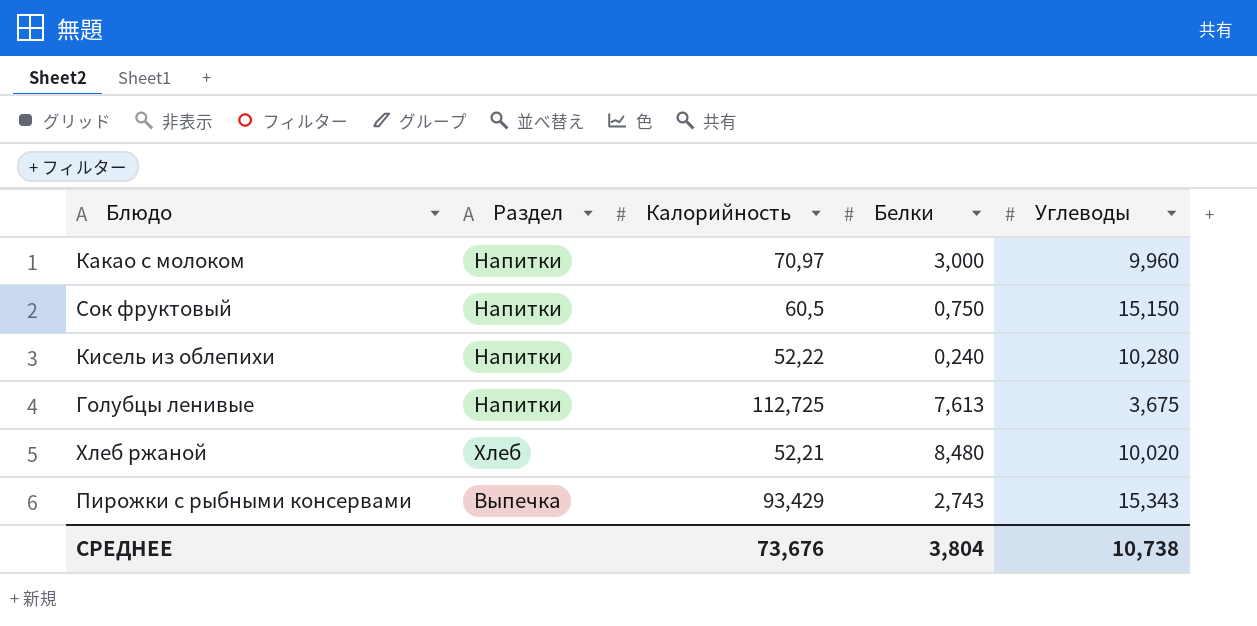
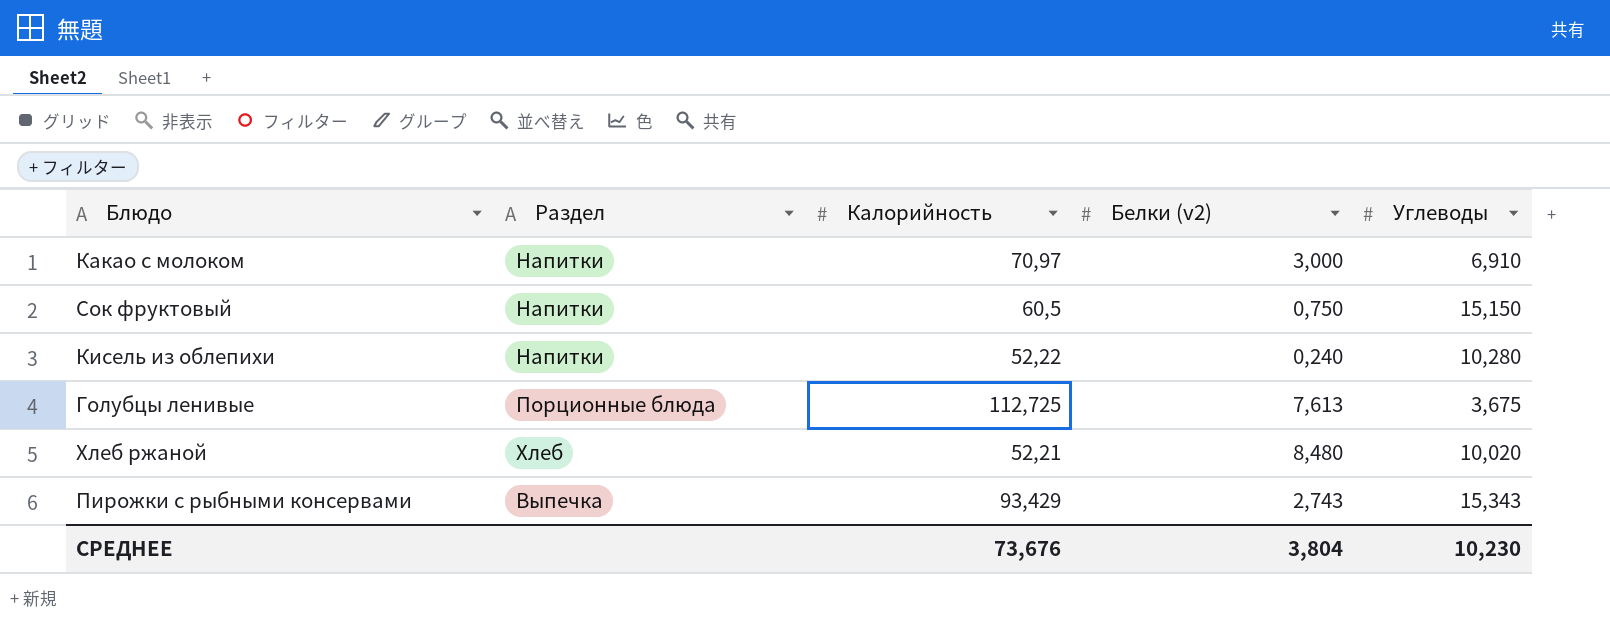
column name: Белки -> Белки (v2)
Какао с молоком | Углеводы: 9,960 -> 6,910
Голубцы ленивые | Раздел: Напитки -> Порционные блюда
СРЕДНЕЕ | Углеводы: 10,738 -> 10,230

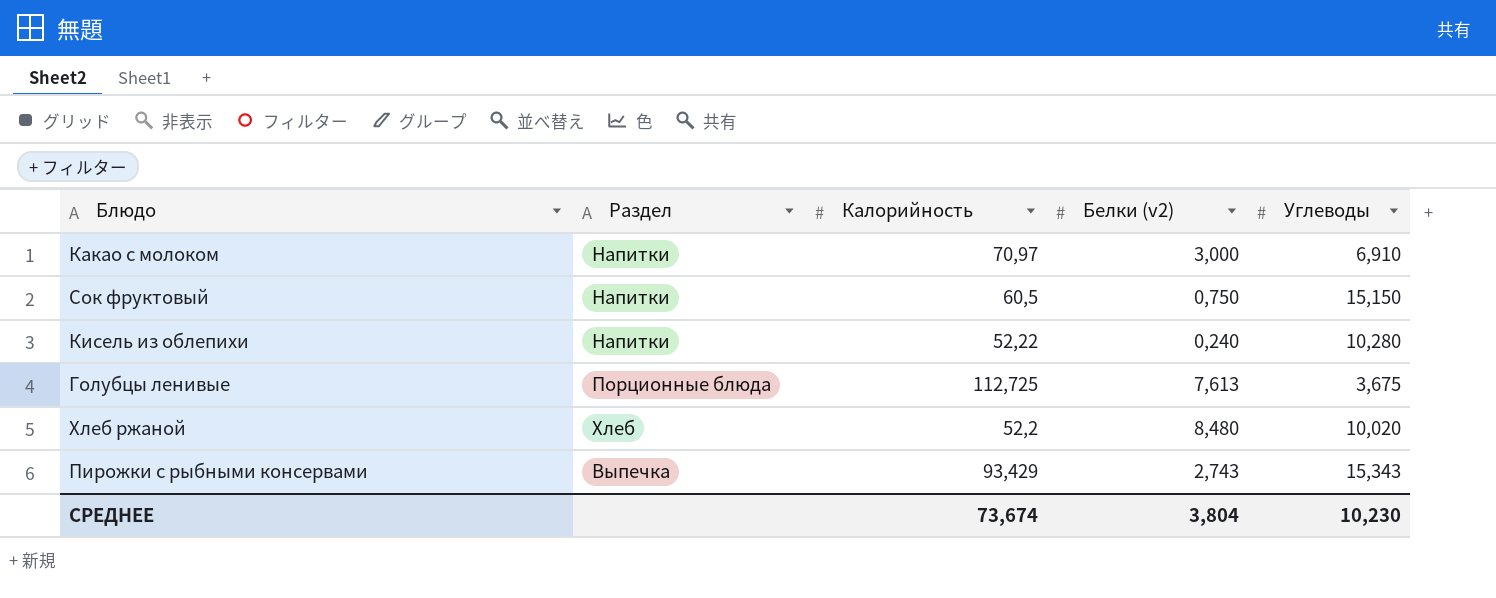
Хлеб ржаной | Калорийность: 52,21 -> 52,2
СРЕДНЕЕ | Калорийность: 73,676 -> 73,674

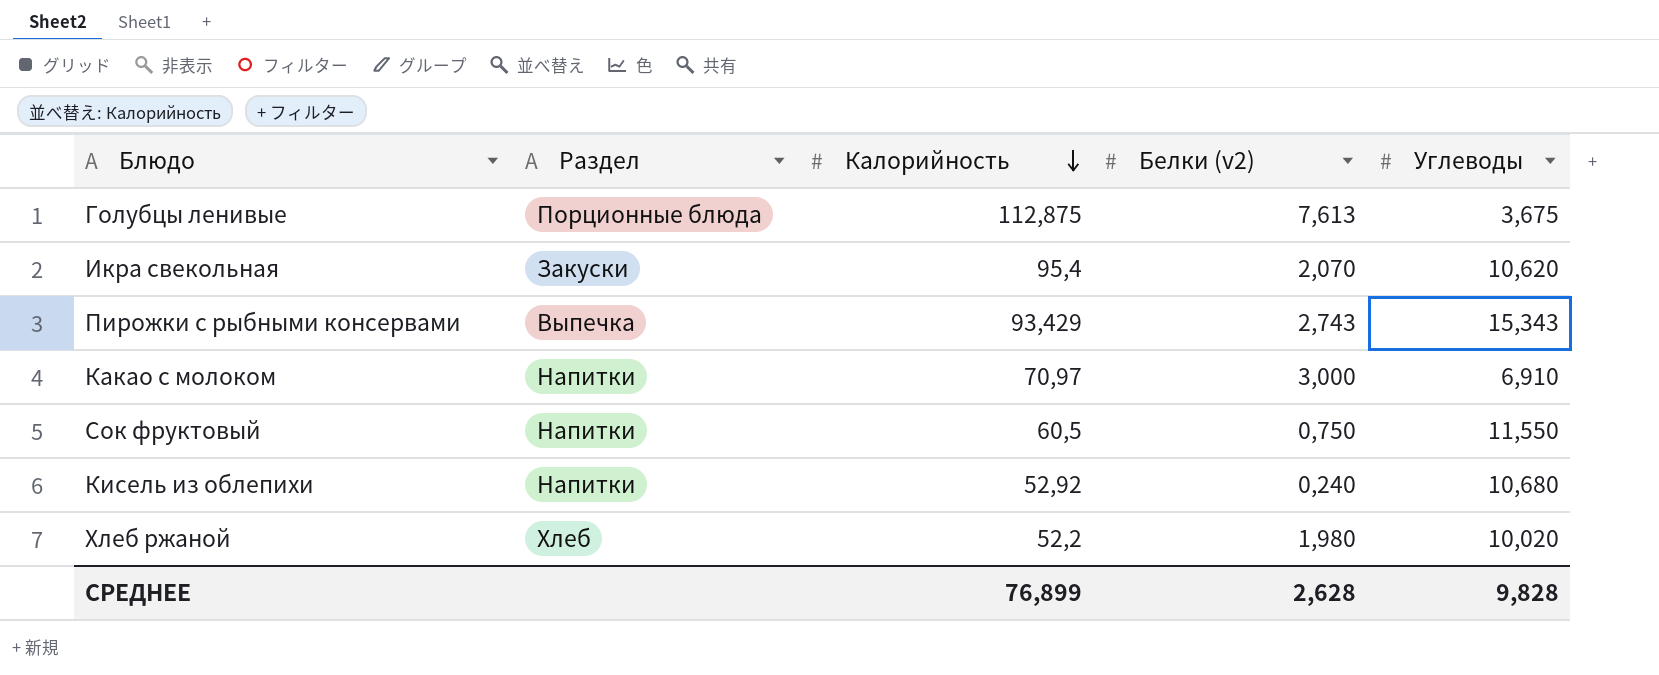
row order: none -> Калорийность descending
Голубцы ленивые | Калорийность: 112,725 -> 112,875
row Икра свекольная: none -> Закуски | 95,4 | 2,070 | 10,620
Сок фруктовый | Углеводы: 15,150 -> 11,550
Кисель из облепихи | Калорийность: 52,22 -> 52,92
Кисель из облепихи | Углеводы: 10,280 -> 10,680
Хлеб ржаной | Белки (v2): 8,480 -> 1,980
СРЕДНЕЕ | Калорийность: 73,674 -> 76,899
СРЕДНЕЕ | Белки (v2): 3,804 -> 2,628
СРЕДНЕЕ | Углеводы: 10,230 -> 9,828

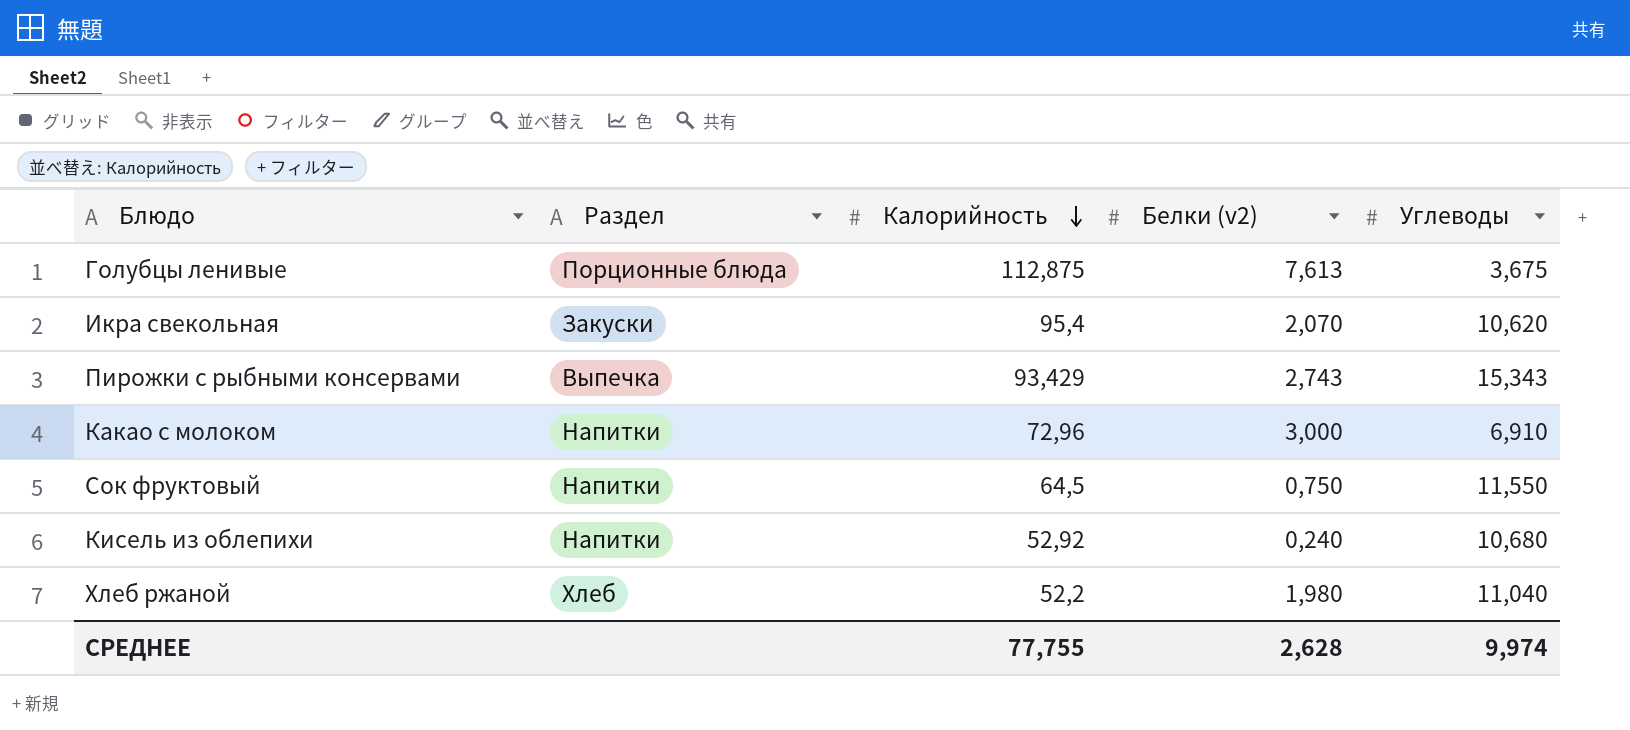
Какао с молоком | Калорийность: 70,97 -> 72,96
Сок фруктовый | Калорийность: 60,5 -> 64,5
Хлеб ржаной | Углеводы: 10,020 -> 11,040
СРЕДНЕЕ | Калорийность: 76,899 -> 77,755
СРЕДНЕЕ | Углеводы: 9,828 -> 9,974

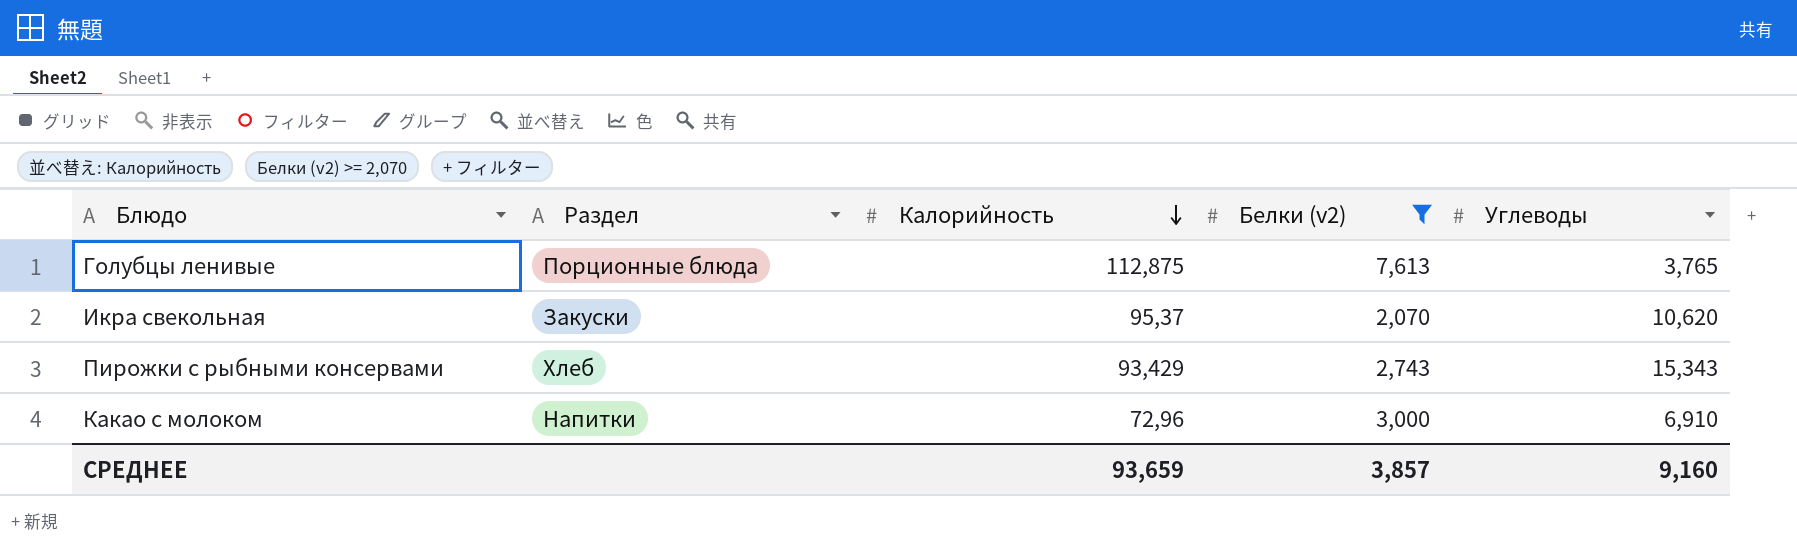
filter: none -> Белки (v2) >= 2,070
Голубцы ленивые | Углеводы: 3,675 -> 3,765
Икра свекольная | Калорийность: 95,4 -> 95,37
Пирожки с рыбными консервами | Раздел: Выпечка -> Хлеб
СРЕДНЕЕ | Калорийность: 77,755 -> 93,659
СРЕДНЕЕ | Белки (v2): 2,628 -> 3,857
СРЕДНЕЕ | Углеводы: 9,974 -> 9,160

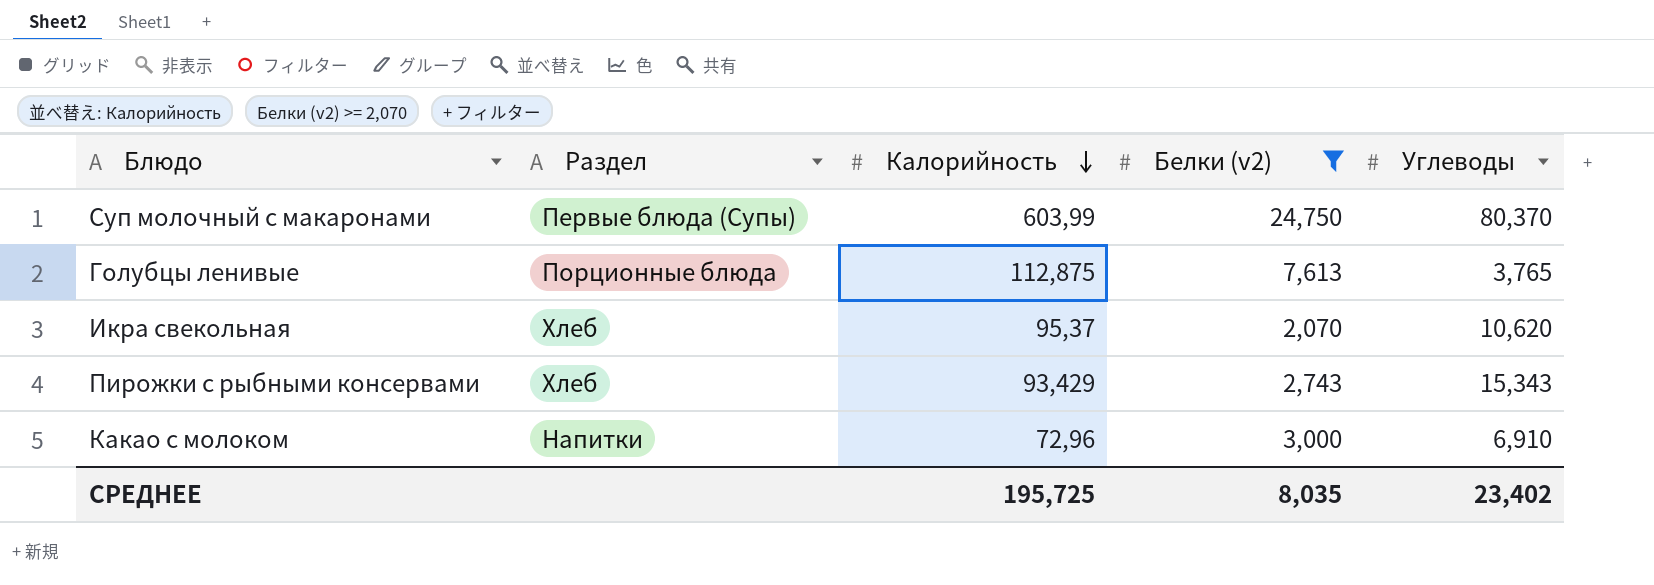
row Суп молочный с макаронами: none -> Первые блюда (Супы) | 603,99 | 24,750 | 80,370
Икра свекольная | Раздел: Закуски -> Хлеб
СРЕДНЕЕ | Калорийность: 93,659 -> 195,725
СРЕДНЕЕ | Белки (v2): 3,857 -> 8,035
СРЕДНЕЕ | Углеводы: 9,160 -> 23,402

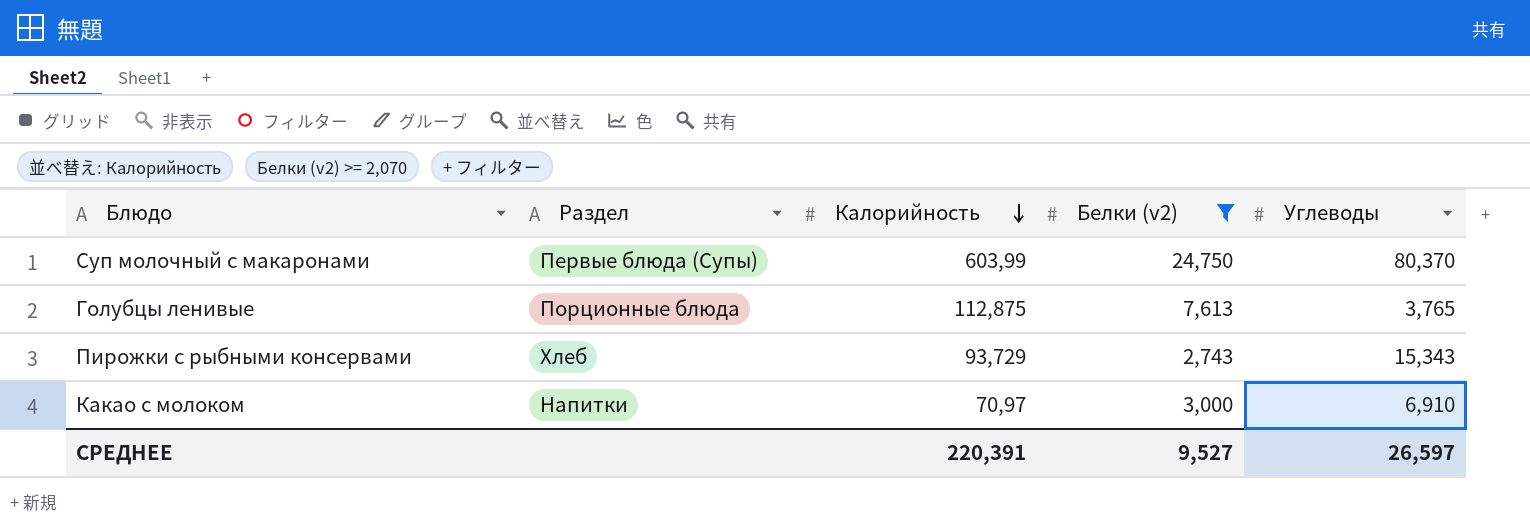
row Икра свекольная: Хлеб | 95,37 | 2,070 | 10,620 -> none
Пирожки с рыбными консервами | Калорийность: 93,429 -> 93,729
Какао с молоком | Калорийность: 72,96 -> 70,97
СРЕДНЕЕ | Калорийность: 195,725 -> 220,391
СРЕДНЕЕ | Белки (v2): 8,035 -> 9,527
СРЕДНЕЕ | Углеводы: 23,402 -> 26,597

